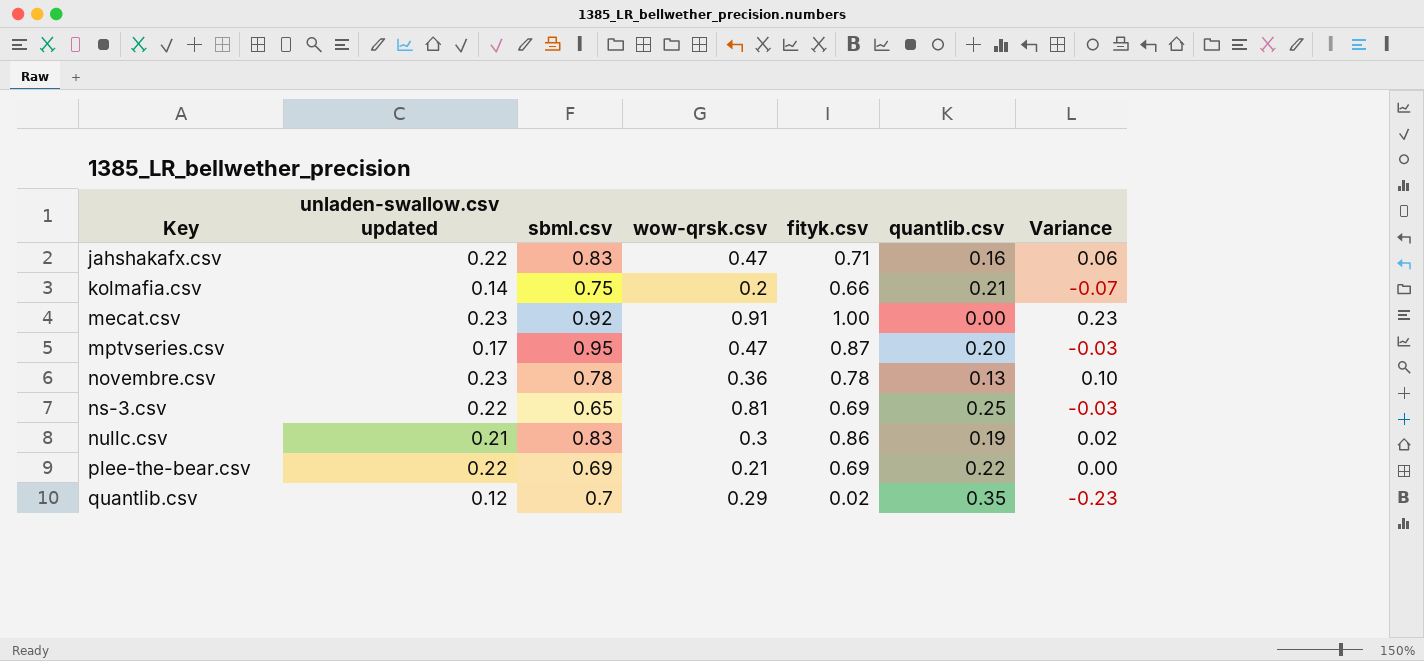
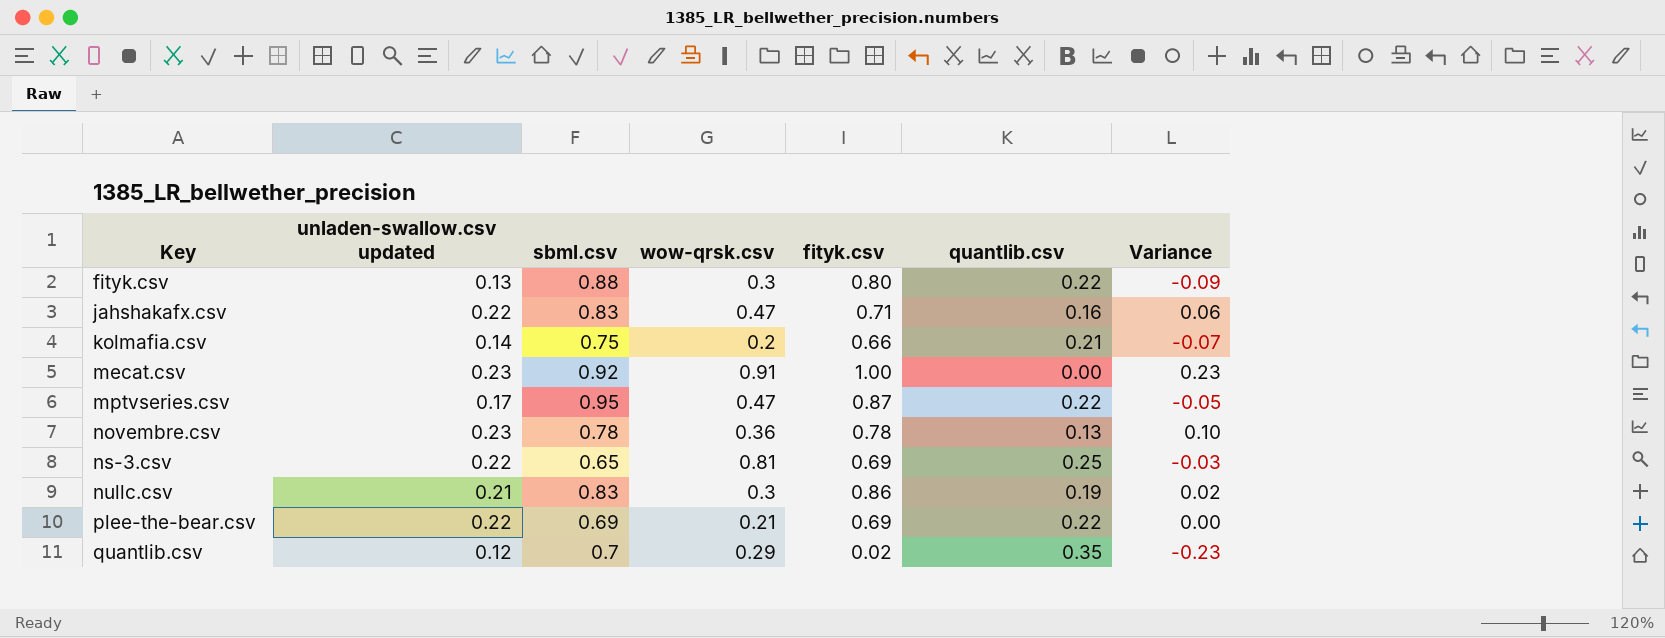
row fityk.csv: none -> 0.13 | 0.88 | 0.3 | 0.80 | 0.22 | -0.09
mptvseries.csv | quantlib.csv: 0.20 -> 0.22
mptvseries.csv | Variance: -0.03 -> -0.05

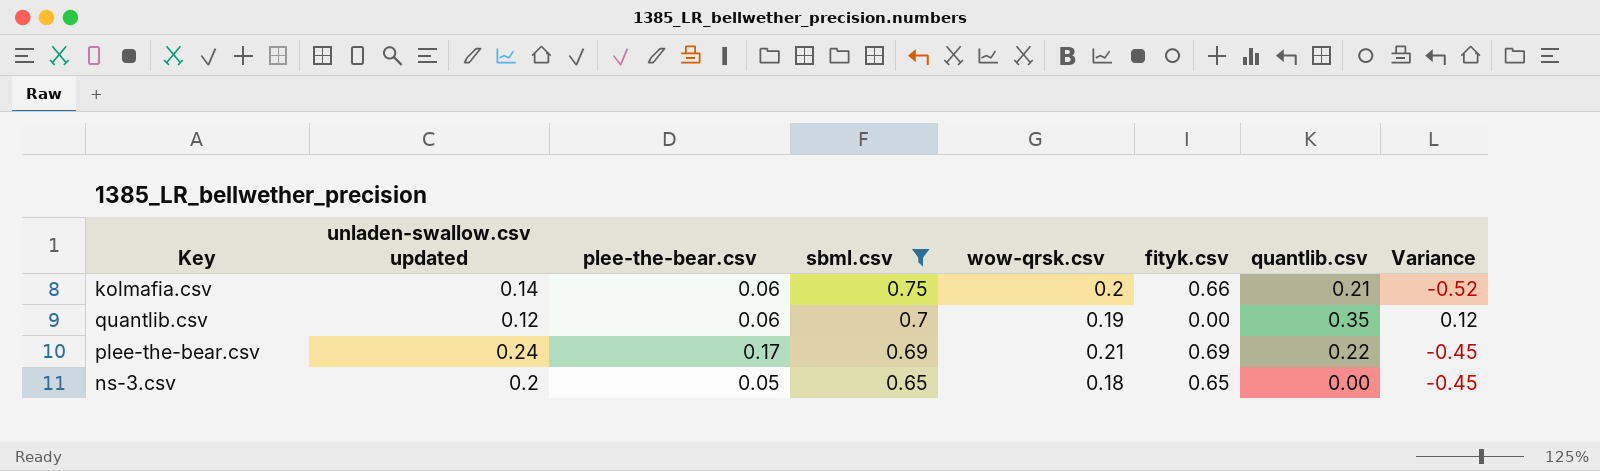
filter: none -> sbml.csv <= 0.75
row order: Key ascending -> sbml.csv descending
column plee-the-bear.csv | position: none -> 3
column Variance | formula: [unladen-swallow.csv updated] - [quantlib.csv] -> [unladen-swallow.csv updated] - [fityk.csv]
quantlib.csv | wow-qrsk.csv: 0.29 -> 0.19
quantlib.csv | fityk.csv: 0.02 -> 0.00
plee-the-bear.csv | unladen-swallow.csv updated: 0.22 -> 0.24
ns-3.csv | unladen-swallow.csv updated: 0.22 -> 0.2
ns-3.csv | wow-qrsk.csv: 0.81 -> 0.18
ns-3.csv | fityk.csv: 0.69 -> 0.65
ns-3.csv | quantlib.csv: 0.25 -> 0.00

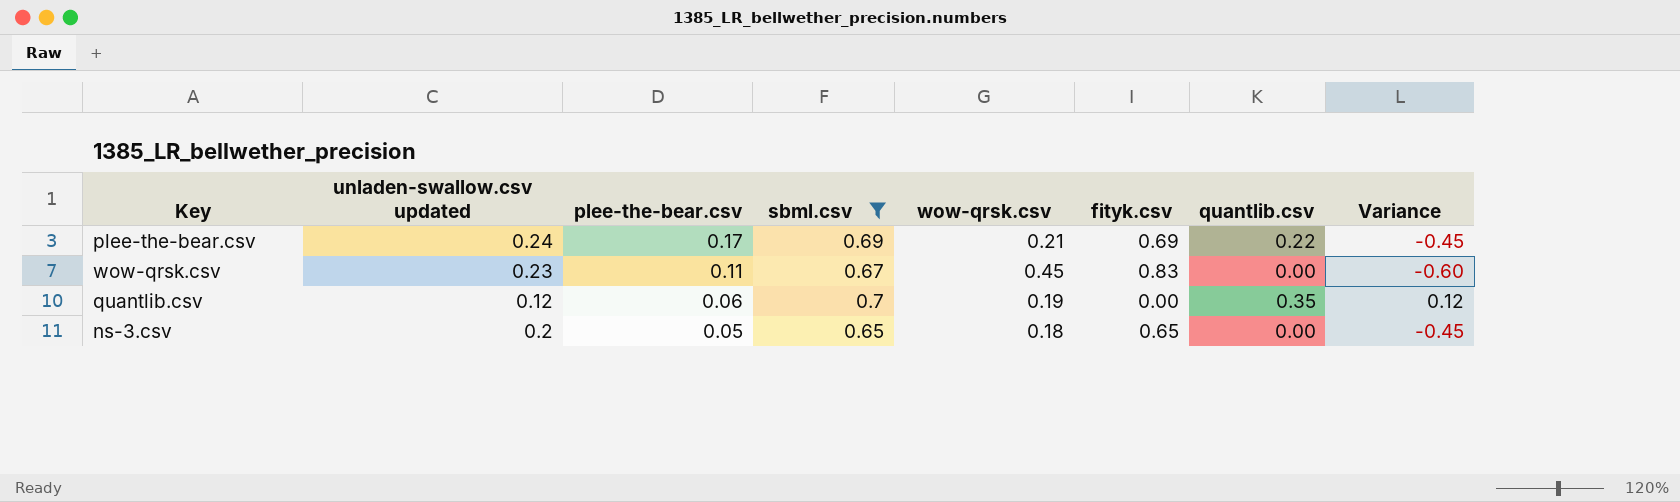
row order: sbml.csv descending -> plee-the-bear.csv descending
row kolmafia.csv: 0.14 | 0.06 | 0.75 | 0.2 | 0.66 | 0.21 | -0.52 -> none
row wow-qrsk.csv: none -> 0.23 | 0.11 | 0.67 | 0.45 | 0.83 | 0.00 | -0.60

